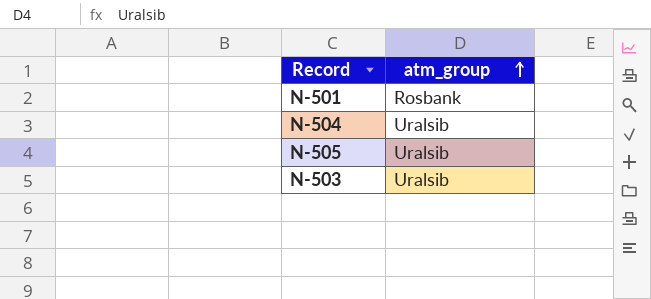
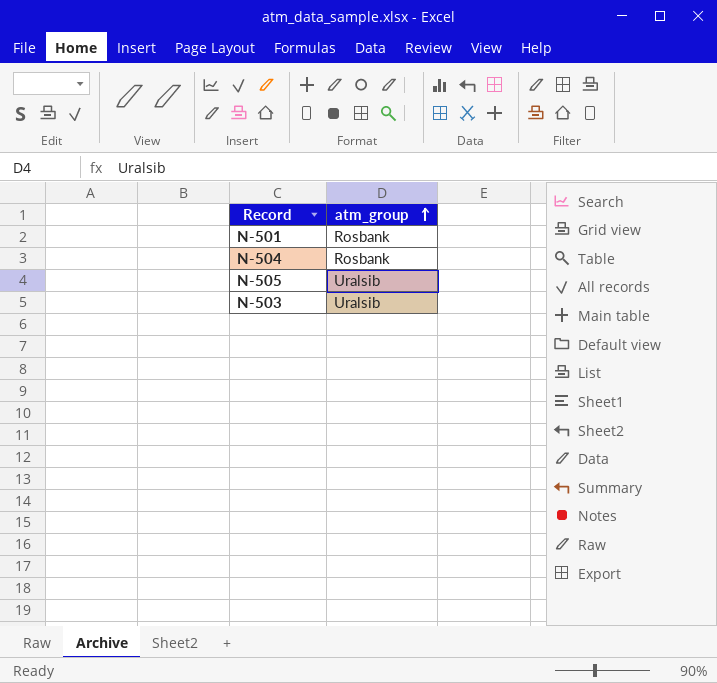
N-504 | atm_group: Uralsib -> Rosbank

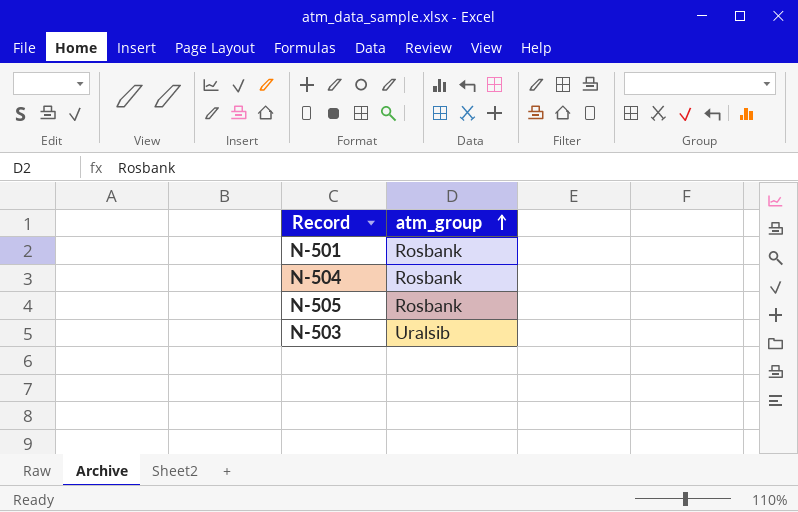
N-505 | atm_group: Uralsib -> Rosbank

